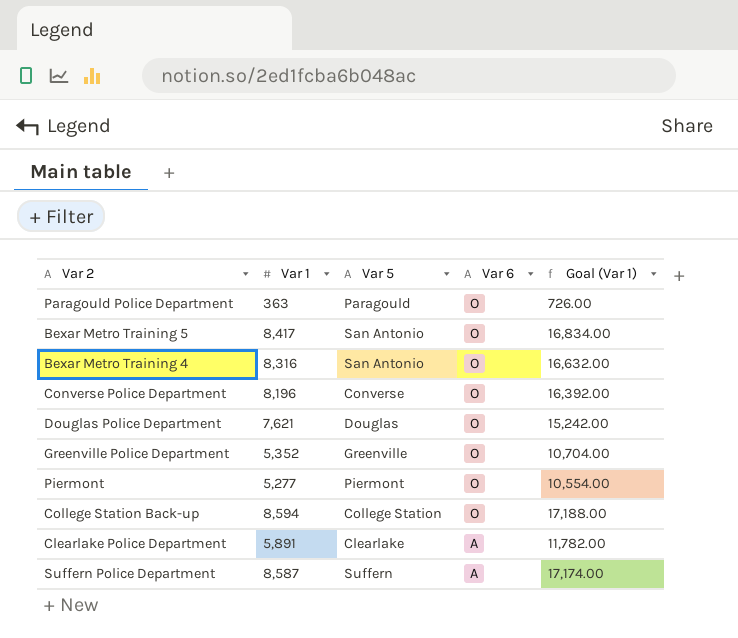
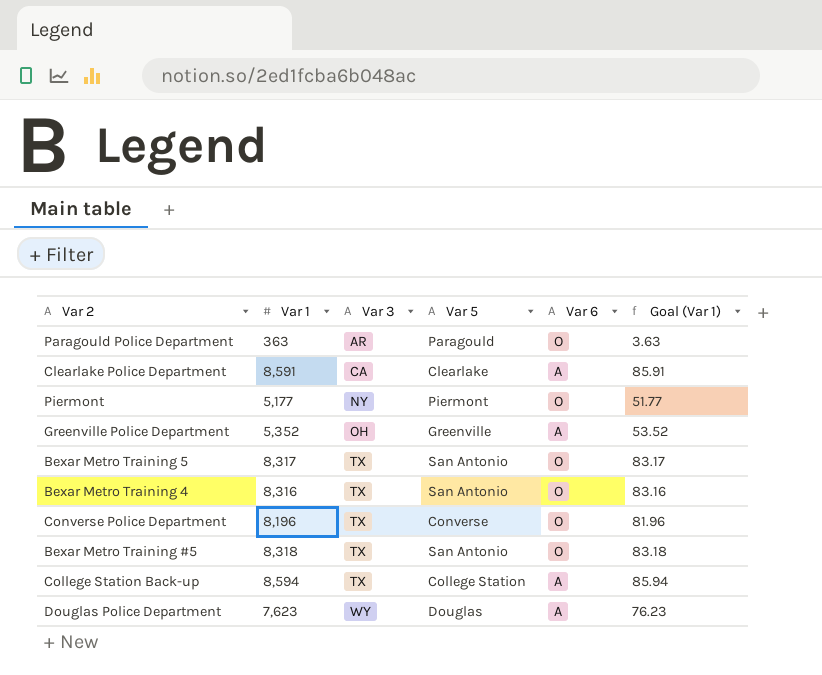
row order: Var 6 descending -> Var 3 ascending
column Var 3 | position: none -> 3
column Goal (Var 1) | formula: [Var 1] * 2 -> [Var 1] * 0.01
row Suffern Police Department: 8,587 | Suffern | A | 17,174.00 -> none
Clearlake Police Department | Var 1: 5,891 -> 8,591
Piermont | Var 1: 5,277 -> 5,177
Greenville Police Department | Var 6: O -> A
Bexar Metro Training 5 | Var 1: 8,417 -> 8,317
row Bexar Metro Training #5: none -> 8,318 | TX | San Antonio | O | 83.18
College Station Back-up | Var 6: O -> A
Douglas Police Department | Var 1: 7,621 -> 7,623
Douglas Police Department | Var 6: O -> A

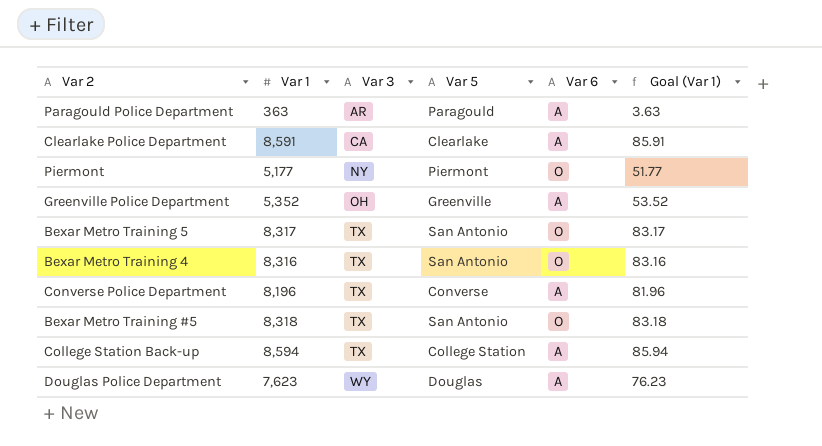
Paragould Police Department | Var 6: O -> A
Converse Police Department | Var 6: O -> A

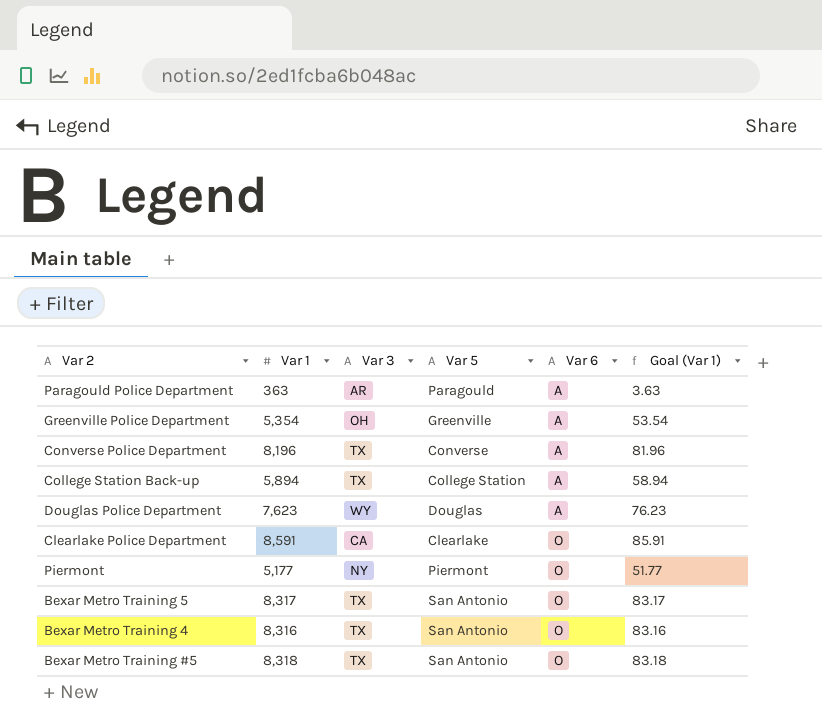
row order: Var 3 ascending -> Var 6 ascending
Greenville Police Department | Var 1: 5,352 -> 5,354
Greenville Police Department | Goal (Var 1): 53.52 -> 53.54
College Station Back-up | Var 1: 8,594 -> 5,894
College Station Back-up | Goal (Var 1): 85.94 -> 58.94
Clearlake Police Department | Var 6: A -> O

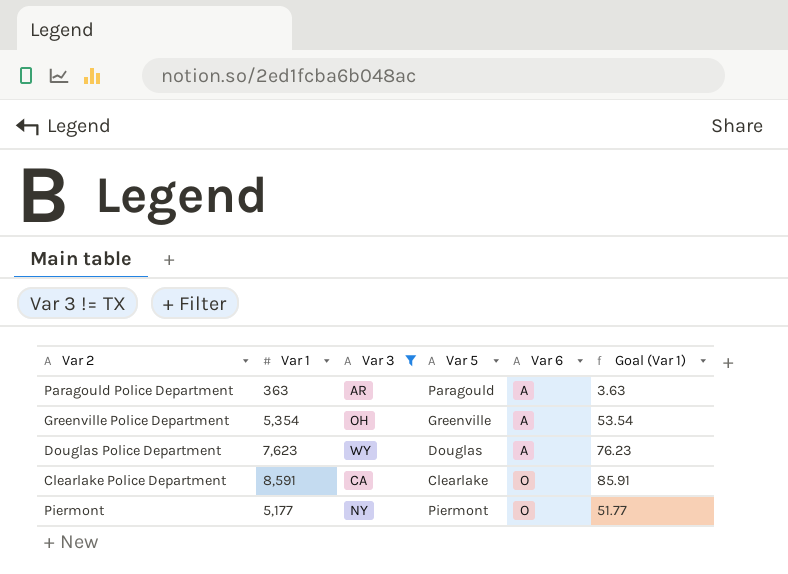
filter: none -> Var 3 != TX

